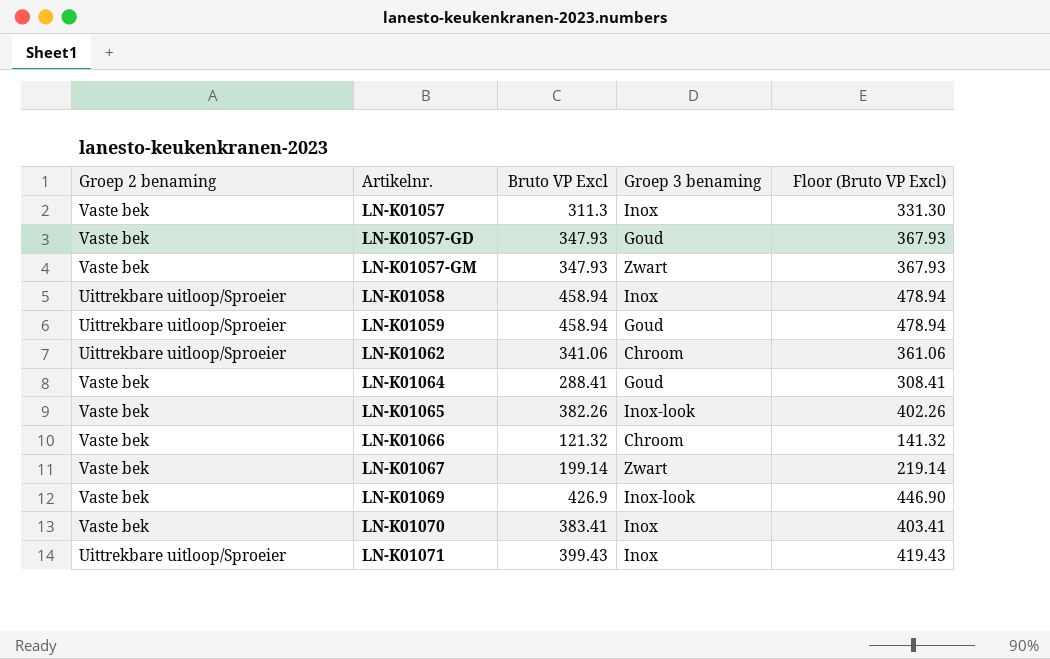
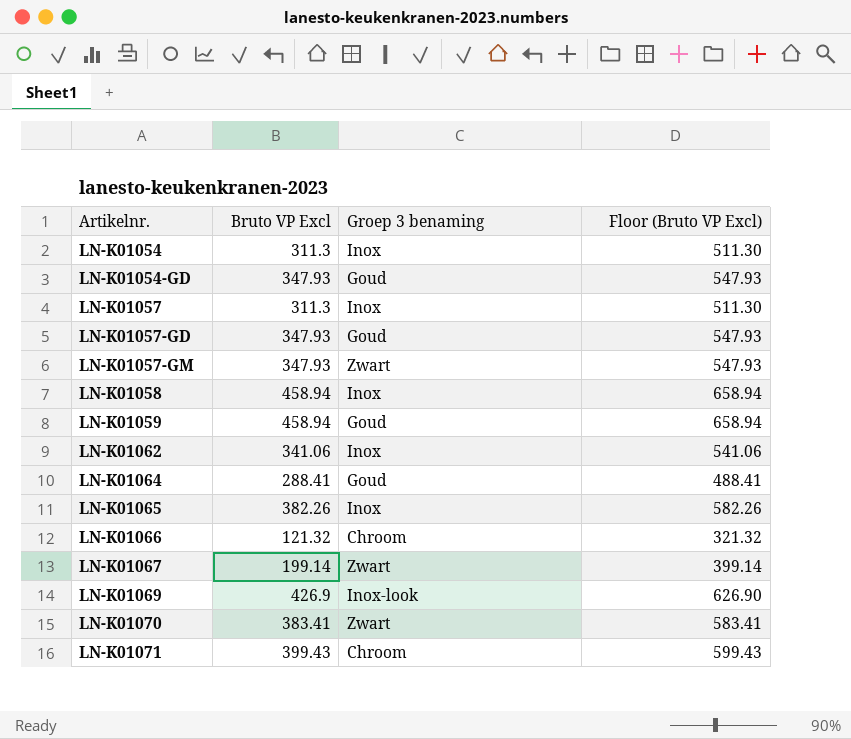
column Groep 2 benaming | position: 1 -> none
column Floor (Bruto VP Excl) | formula: [Bruto VP Excl] + 20 -> [Bruto VP Excl] + 200
row LN-K01054: none -> 311.3 | Inox | 511.30
row LN-K01054-GD: none -> 347.93 | Goud | 547.93
LN-K01062 | Groep 3 benaming: Chroom -> Inox
LN-K01065 | Groep 3 benaming: Inox-look -> Inox
LN-K01070 | Groep 3 benaming: Inox -> Zwart
LN-K01071 | Groep 3 benaming: Inox -> Chroom

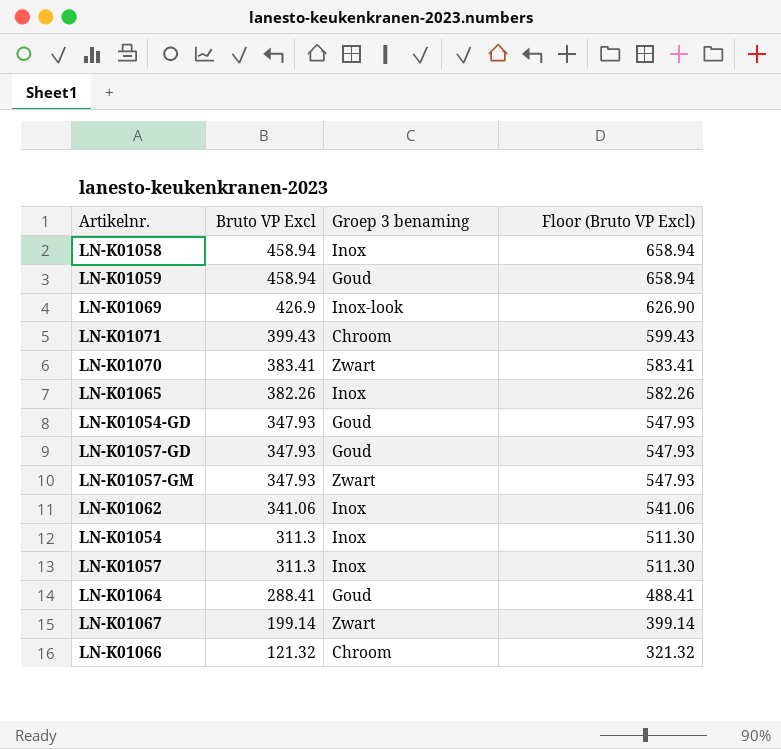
row order: Artikelnr. ascending -> Bruto VP Excl descending

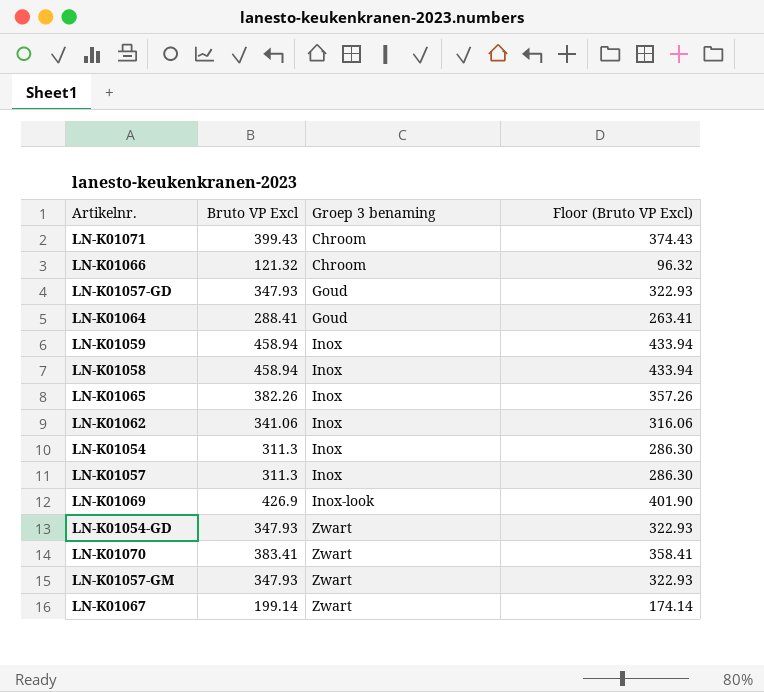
row order: Bruto VP Excl descending -> Groep 3 benaming ascending
column Floor (Bruto VP Excl) | formula: [Bruto VP Excl] + 200 -> [Bruto VP Excl] - 25
LN-K01059 | Groep 3 benaming: Goud -> Inox
LN-K01054-GD | Groep 3 benaming: Goud -> Zwart

